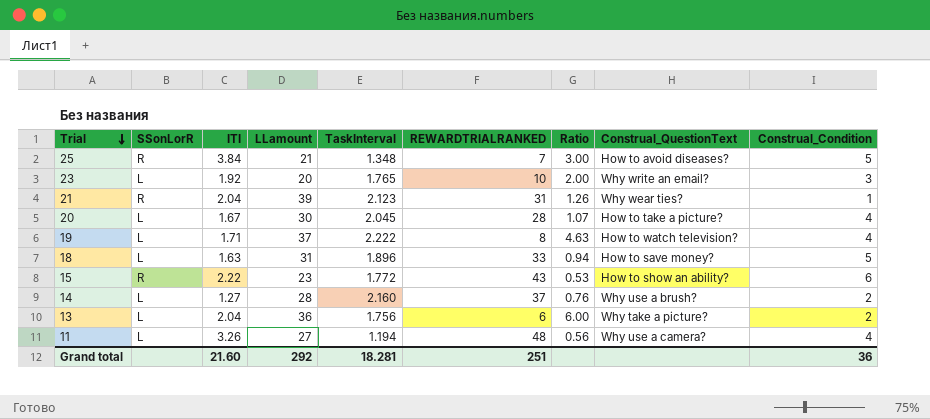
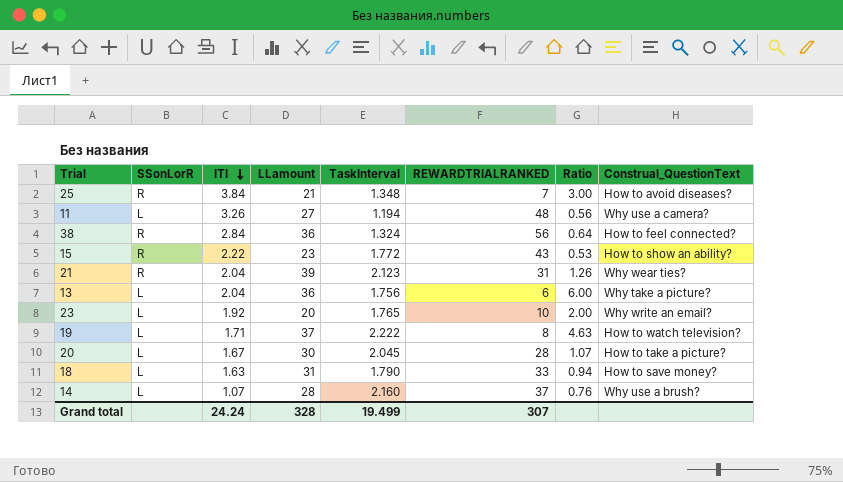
row order: Trial descending -> ITI descending
column Construal_Condition | position: 9 -> none
row 38: none -> R | 2.84 | 36 | 1.324 | 56 | 0.64 | How to feel connected?
18 | TaskInterval: 1.896 -> 1.790
14 | ITI: 1.27 -> 1.07
Grand total | ITI: 21.60 -> 24.24
Grand total | LLamount: 292 -> 328
Grand total | TaskInterval: 18.281 -> 19.499
Grand total | REWARDTRIALRANKED: 251 -> 307

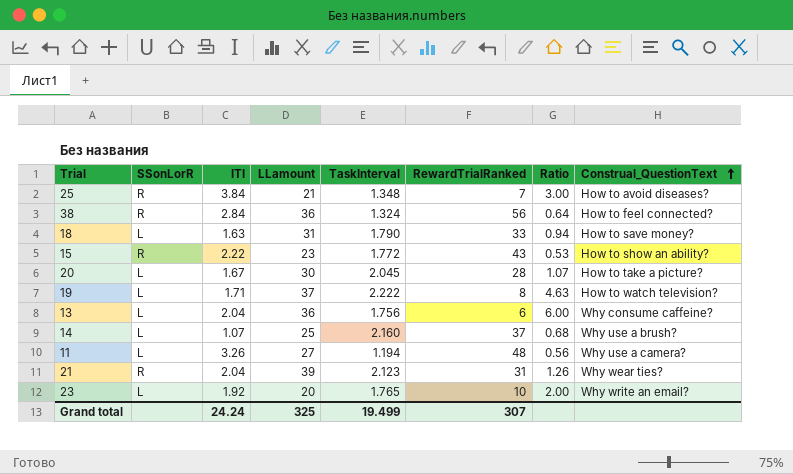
row order: ITI descending -> Construal_QuestionText ascending
column name: REWARDTRIALRANKED -> RewardTrialRanked
13 | Construal_QuestionText: Why take a picture? -> Why consume caffeine?
14 | LLamount: 28 -> 25
14 | Ratio: 0.76 -> 0.68
Grand total | LLamount: 328 -> 325

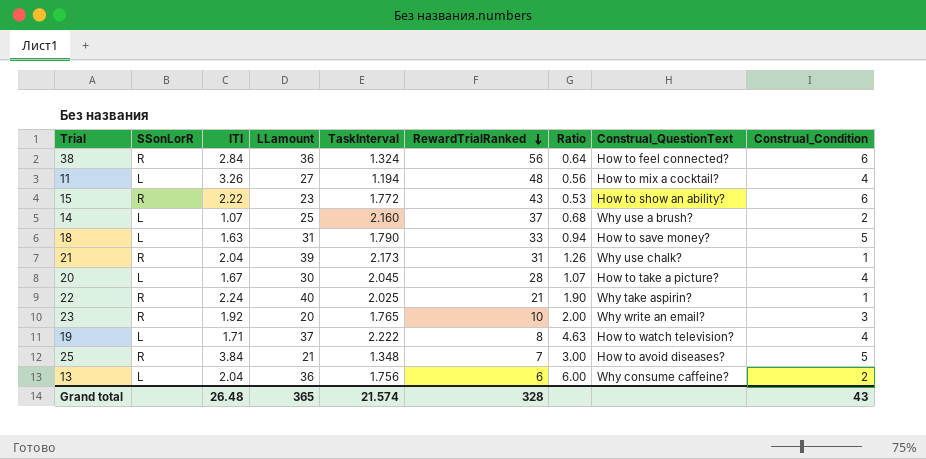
row order: Construal_QuestionText ascending -> RewardTrialRanked descending
column Construal_Condition | position: none -> 9
11 | Construal_QuestionText: Why use a camera? -> How to mix a cocktail?
21 | TaskInterval: 2.123 -> 2.173
21 | Construal_QuestionText: Why wear ties? -> Why use chalk?
row 22: none -> R | 2.24 | 40 | 2.025 | 21 | 1.90 | Why take aspirin? | 1
23 | SSonLorR: L -> R
Grand total | ITI: 24.24 -> 26.48
Grand total | LLamount: 325 -> 365
Grand total | TaskInterval: 19.499 -> 21.574
Grand total | RewardTrialRanked: 307 -> 328

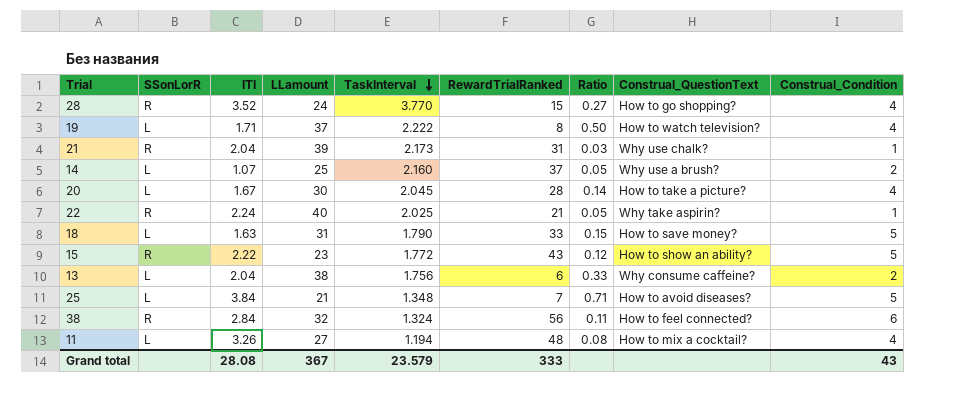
row order: RewardTrialRanked descending -> TaskInterval descending
column Ratio | formula: [LLamount] / [RewardTrialRanked] -> [Construal_Condition] / [RewardTrialRanked]
row 23: R | 1.92 | 20 | 1.765 | 10 | 2.00 | Why write an email? | 3 -> none
row 28: none -> R | 3.52 | 24 | 3.770 | 15 | 0.27 | How to go shopping? | 4
15 | Construal_Condition: 6 -> 5
13 | LLamount: 36 -> 38
25 | SSonLorR: R -> L
38 | LLamount: 36 -> 32
Grand total | ITI: 26.48 -> 28.08
Grand total | LLamount: 365 -> 367
Grand total | TaskInterval: 21.574 -> 23.579
Grand total | RewardTrialRanked: 328 -> 333

